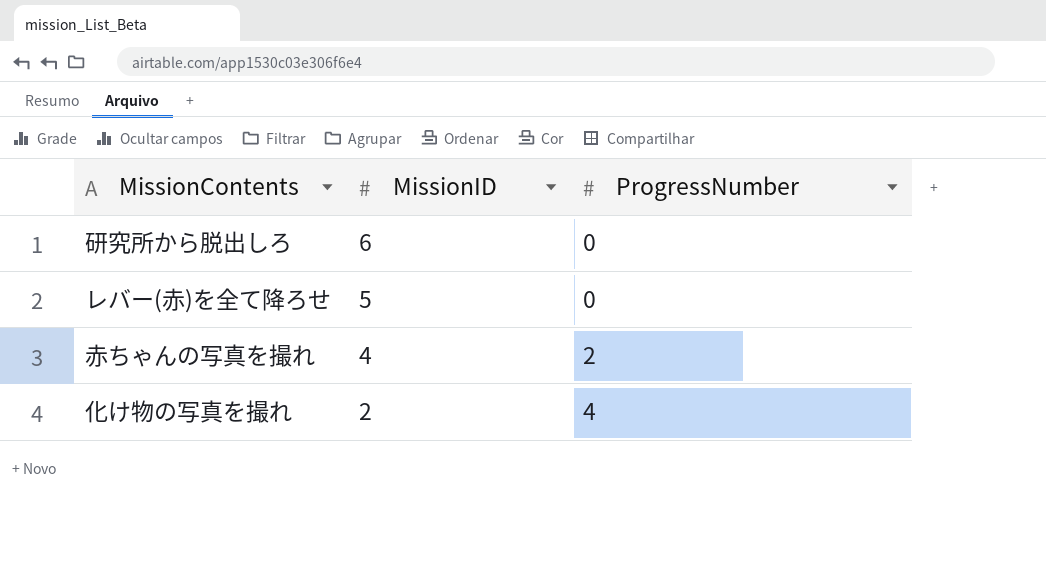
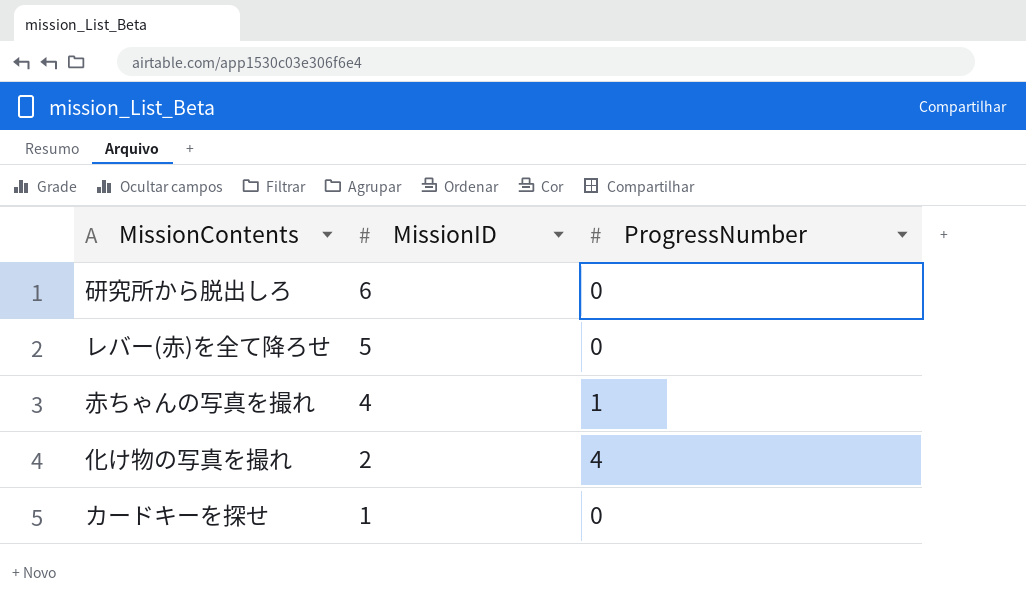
赤ちゃんの写真を撮れ | ProgressNumber: 2 -> 1
row カードキーを探せ: none -> 1 | 0

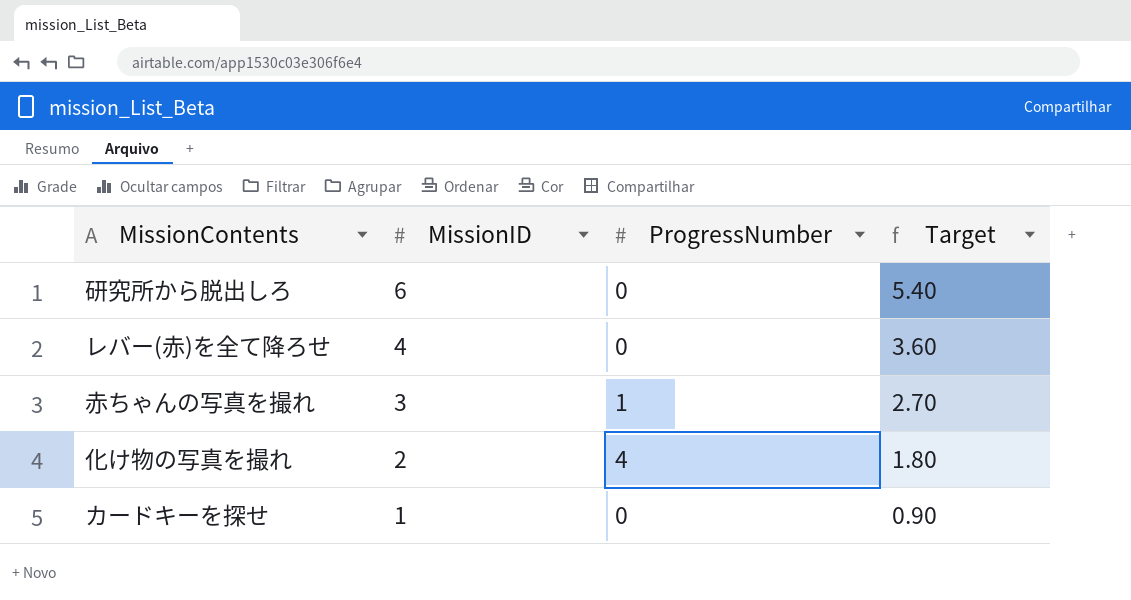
column Target | formula: none -> [MissionID] * 0.9
レバー(赤)を全て降ろせ | MissionID: 5 -> 4
赤ちゃんの写真を撮れ | MissionID: 4 -> 3

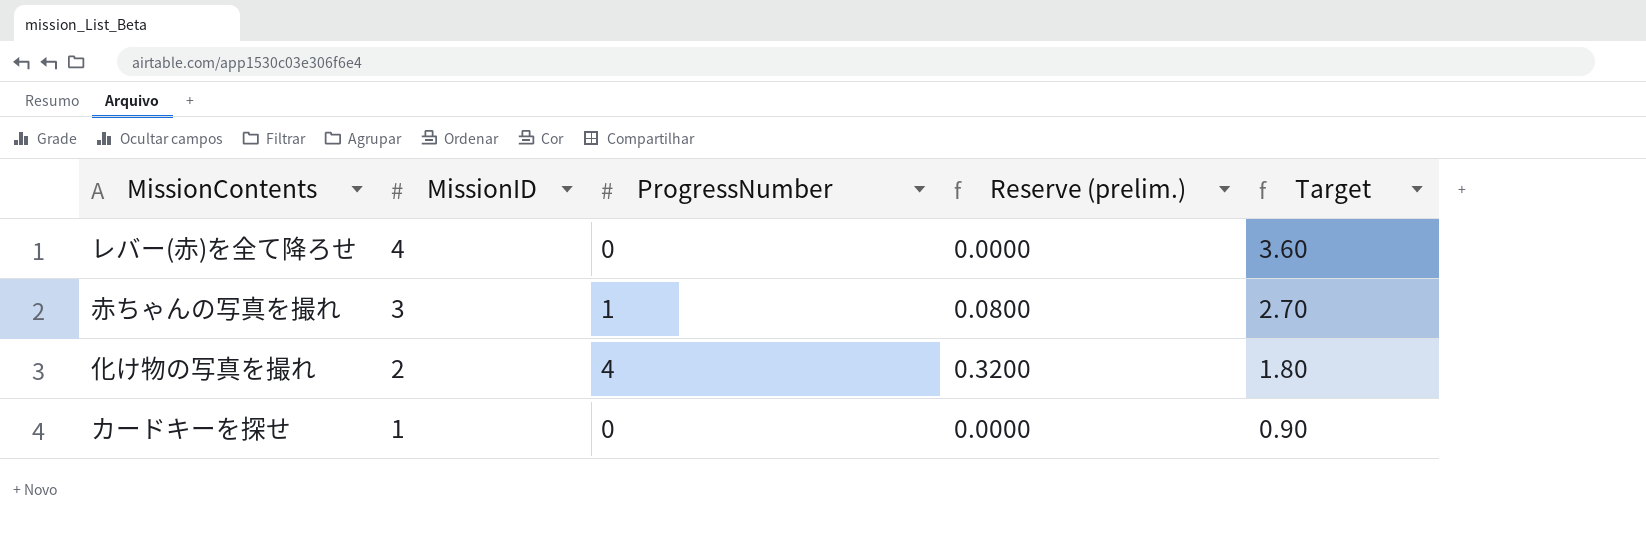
column Reserve (prelim.) | formula: none -> [ProgressNumber] * 0.08
row 研究所から脱出しろ: 6 | 0 | 5.40 -> none

